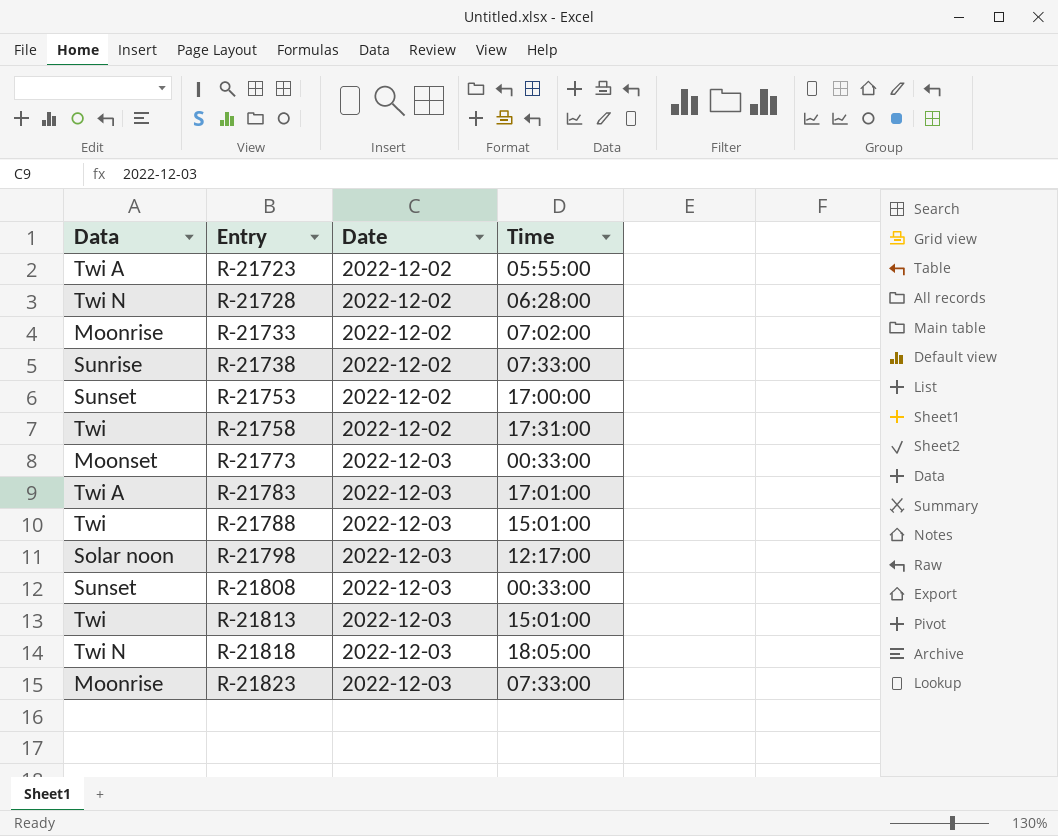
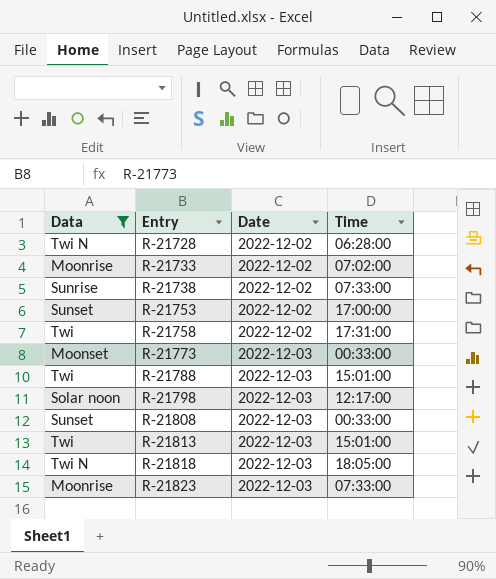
filter: none -> Data != Twi A

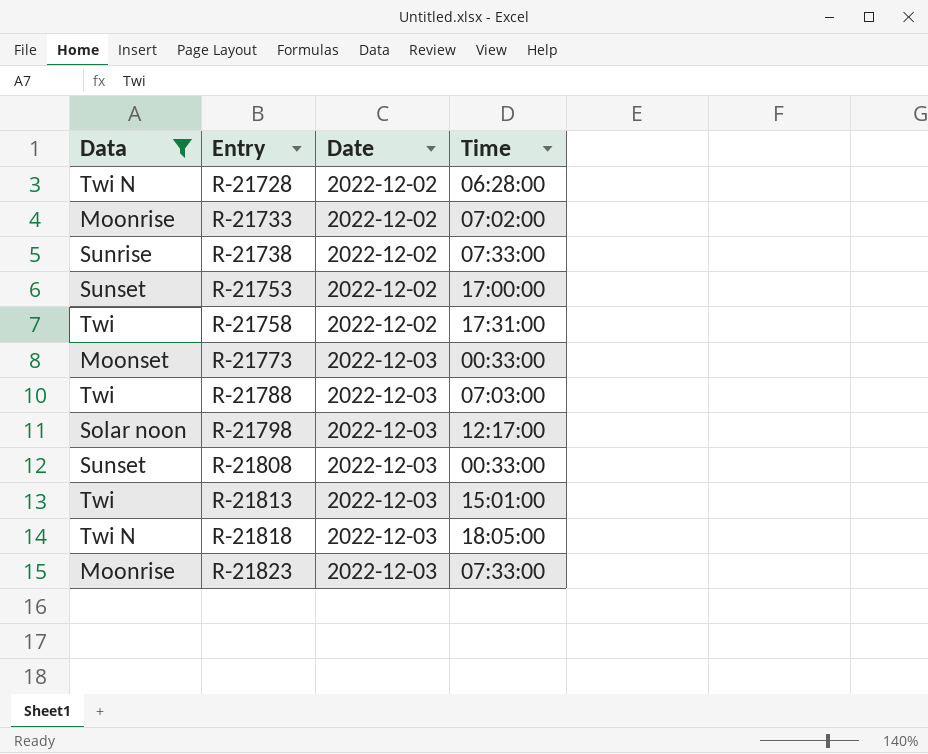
R-21788 | Time: 15:01:00 -> 07:03:00

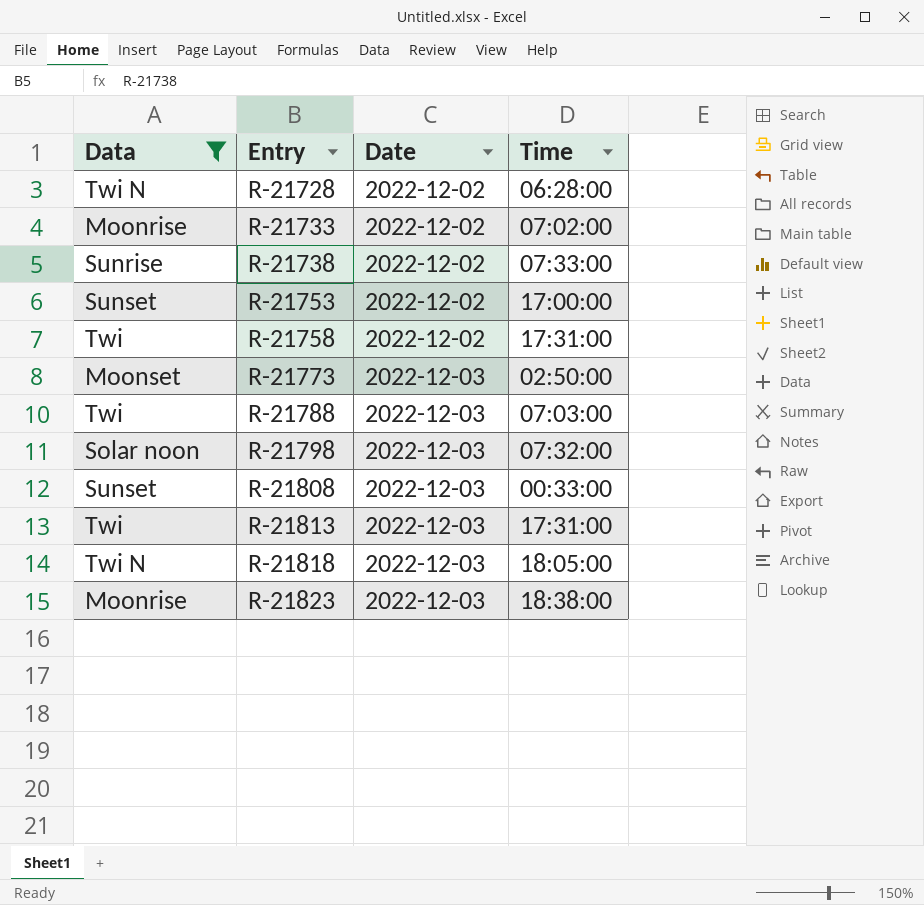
R-21773 | Time: 00:33:00 -> 02:50:00
R-21798 | Time: 12:17:00 -> 07:32:00
R-21813 | Time: 15:01:00 -> 17:31:00
R-21823 | Time: 07:33:00 -> 18:38:00

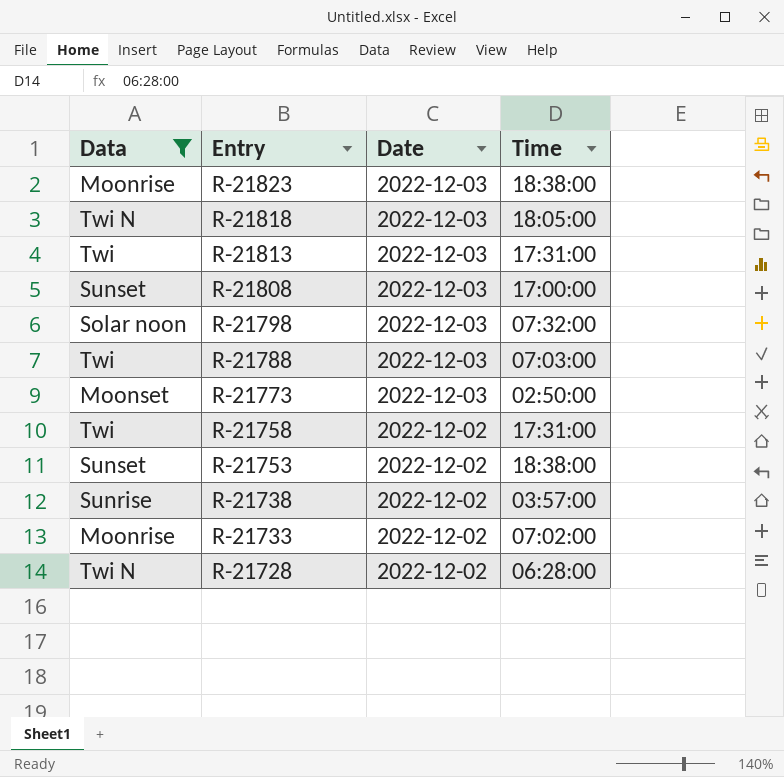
row order: Entry ascending -> Entry descending
R-21808 | Time: 00:33:00 -> 17:00:00
R-21753 | Time: 17:00:00 -> 18:38:00
R-21738 | Time: 07:33:00 -> 03:57:00

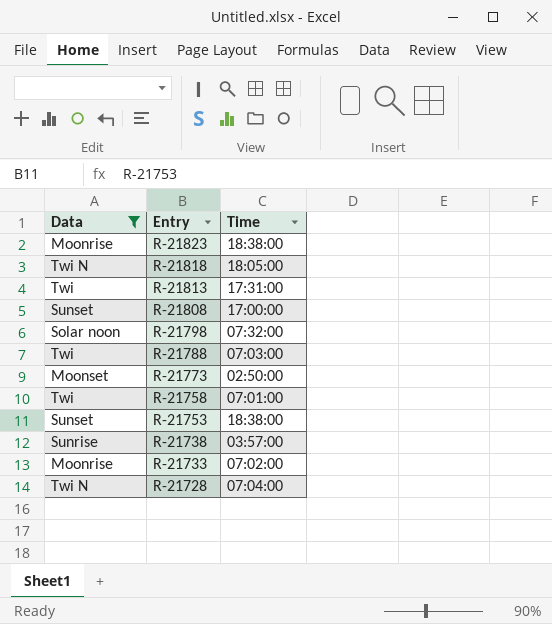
column Date | position: 3 -> none
R-21758 | Time: 17:31:00 -> 07:01:00
R-21728 | Time: 06:28:00 -> 07:04:00

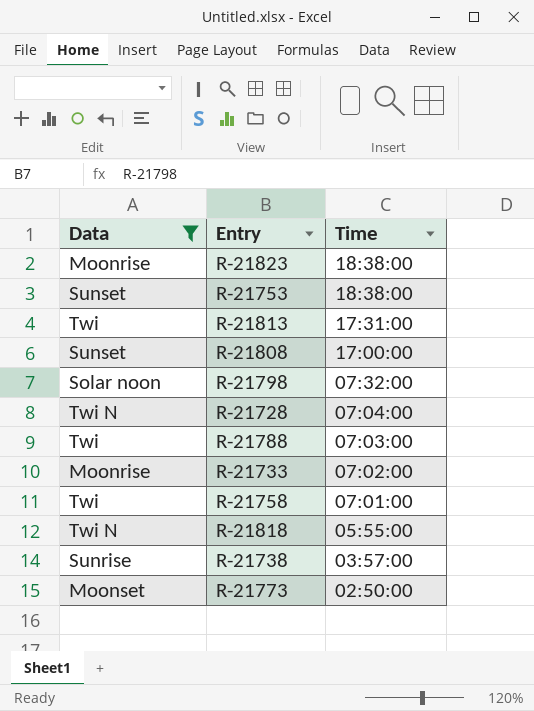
row order: Entry descending -> Time descending
R-21818 | Time: 18:05:00 -> 05:55:00

